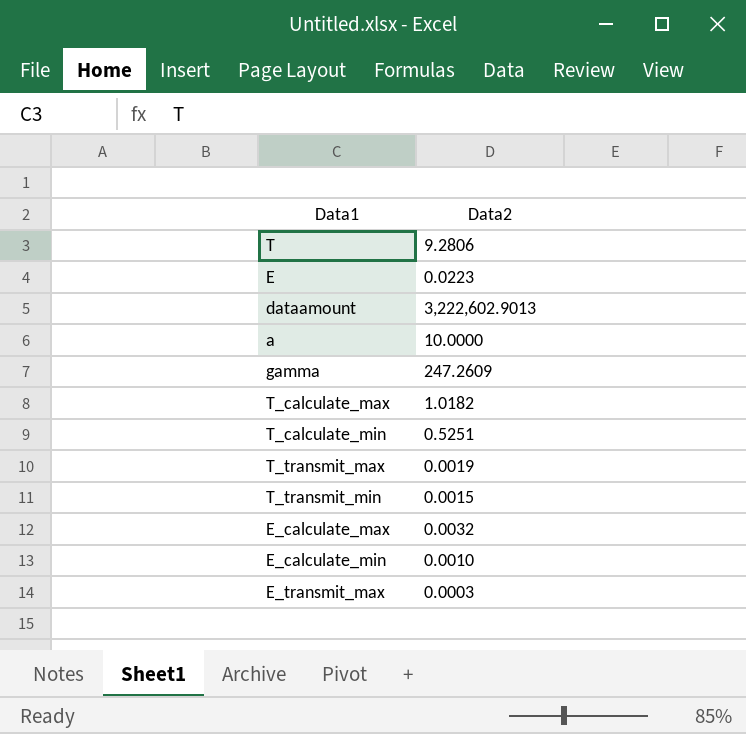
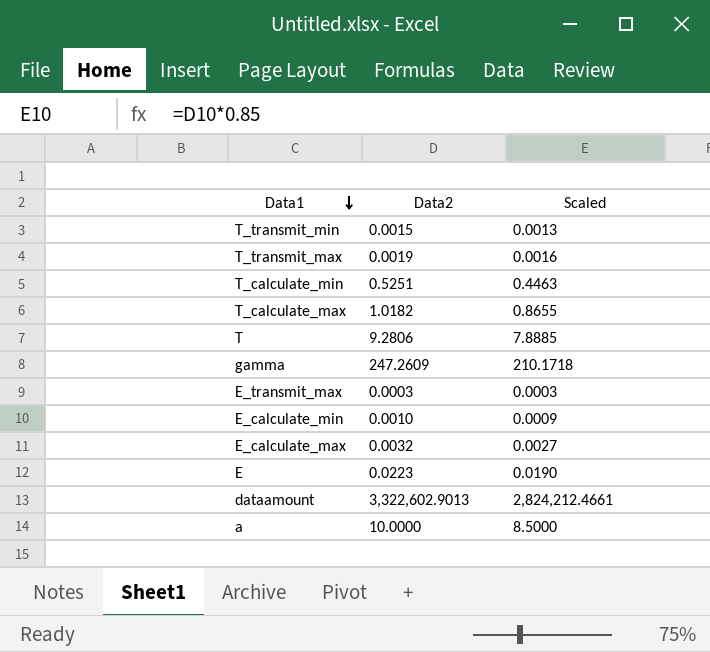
row order: none -> Data1 descending
column Scaled | formula: none -> [Data2] * 0.85
dataamount | Data2: 3,222,602.9013 -> 3,322,602.9013

